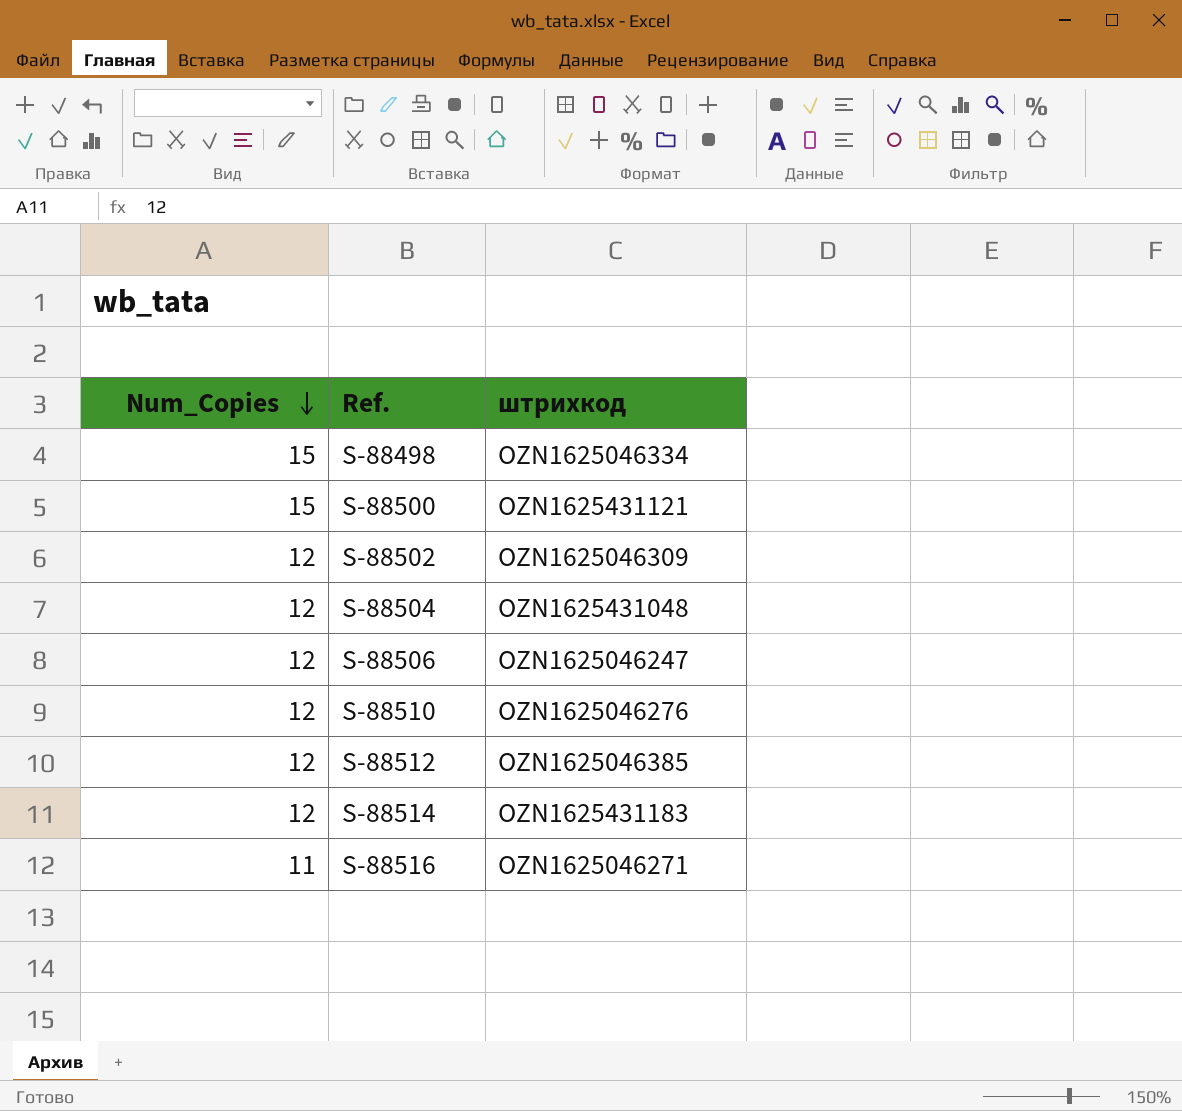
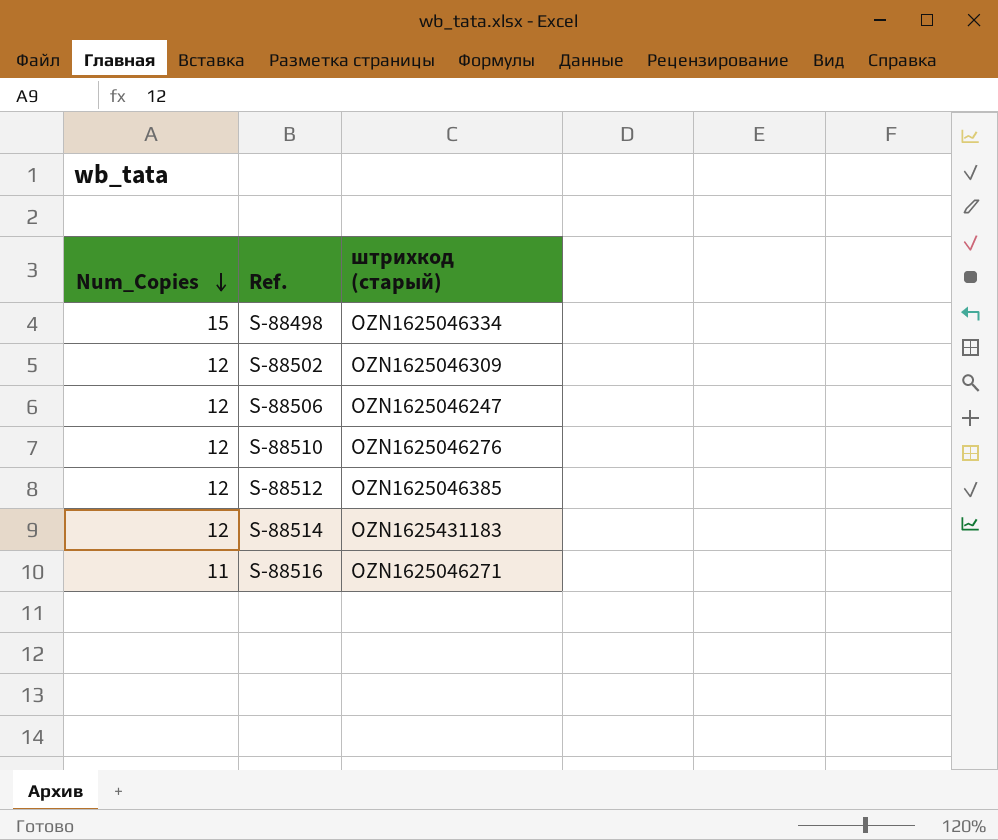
column name: штрихкод -> штрихкод (старый)
row S-88500: 15 | OZN1625431121 -> none
row S-88504: 12 | OZN1625431048 -> none

